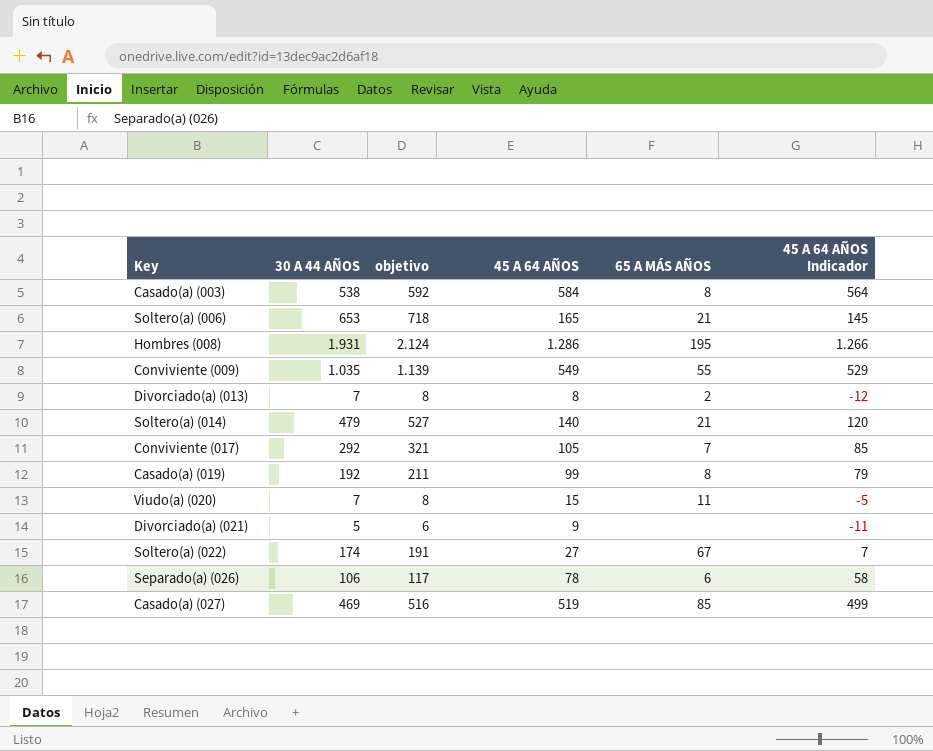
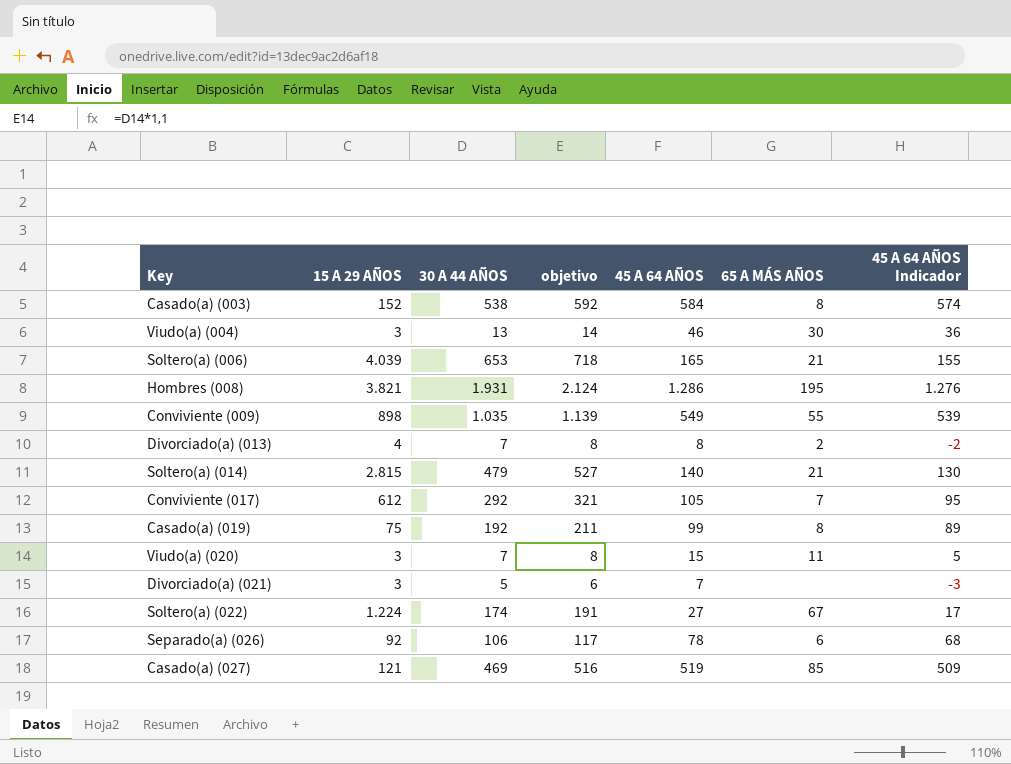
column 15 A 29 AÑOS | position: none -> 2
column 45 A 64 AÑOS Indicador | formula: [45 A 64 AÑOS] - 20 -> [45 A 64 AÑOS] - 10
row Viudo(a) (004): none -> 3 | 13 | 14 | 46 | 30 | 36
Divorciado(a) (021) | 45 A 64 AÑOS: 9 -> 7

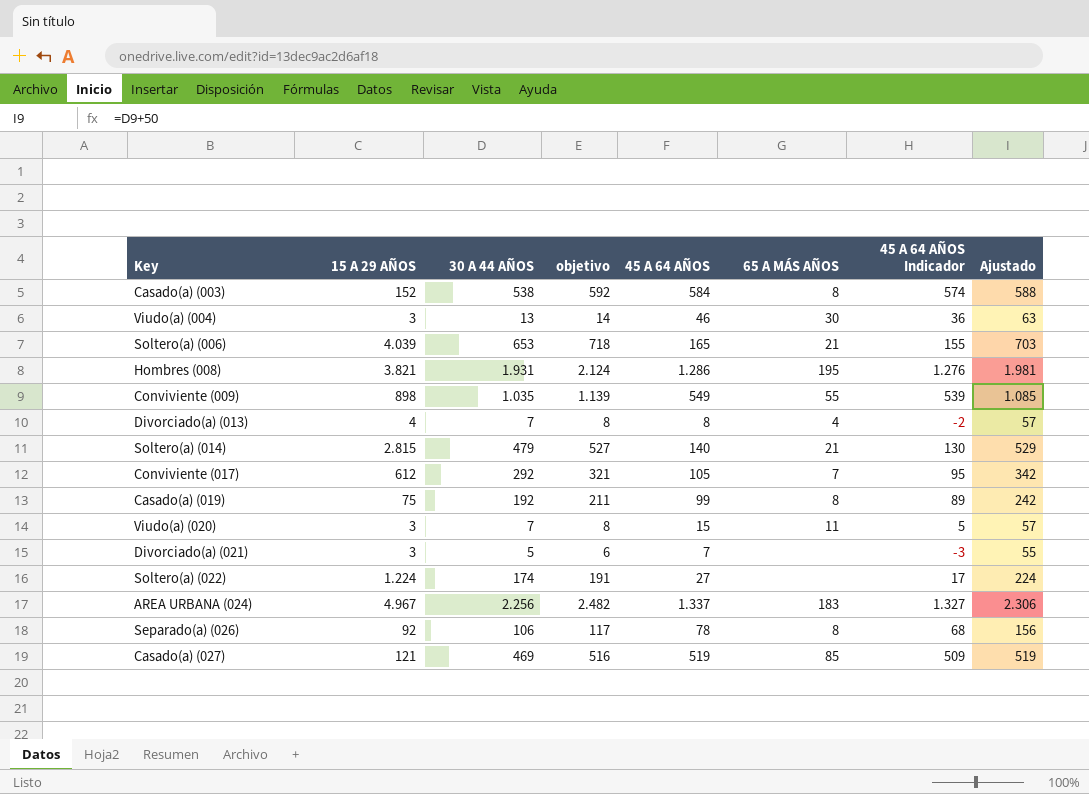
column Ajustado | formula: none -> [30 A 44 AÑOS] + 50
Divorciado(a) (013) | 65 A MÁS AÑOS: 2 -> 4
Soltero(a) (022) | 65 A MÁS AÑOS: 67 -> none
row AREA URBANA (024): none -> 4.967 | 2.256 | 2.482 | 1.337 | 183 | 1.327 | 2.306
Separado(a) (026) | 65 A MÁS AÑOS: 6 -> 8

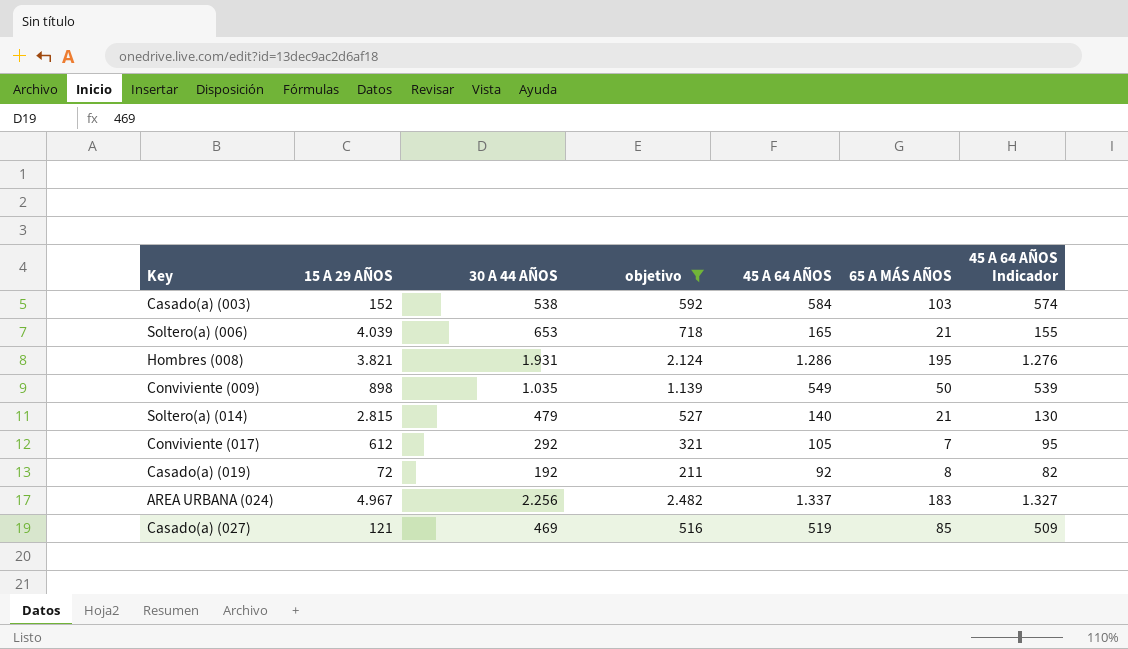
filter: none -> objetivo >= 211
column Ajustado | formula: [30 A 44 AÑOS] + 50 -> none
Casado(a) (003) | 65 A MÁS AÑOS: 8 -> 103
Conviviente (009) | 65 A MÁS AÑOS: 55 -> 50
Casado(a) (019) | 15 A 29 AÑOS: 75 -> 72
Casado(a) (019) | 45 A 64 AÑOS: 99 -> 92
Casado(a) (019) | 45 A 64 AÑOS Indicador: 89 -> 82

